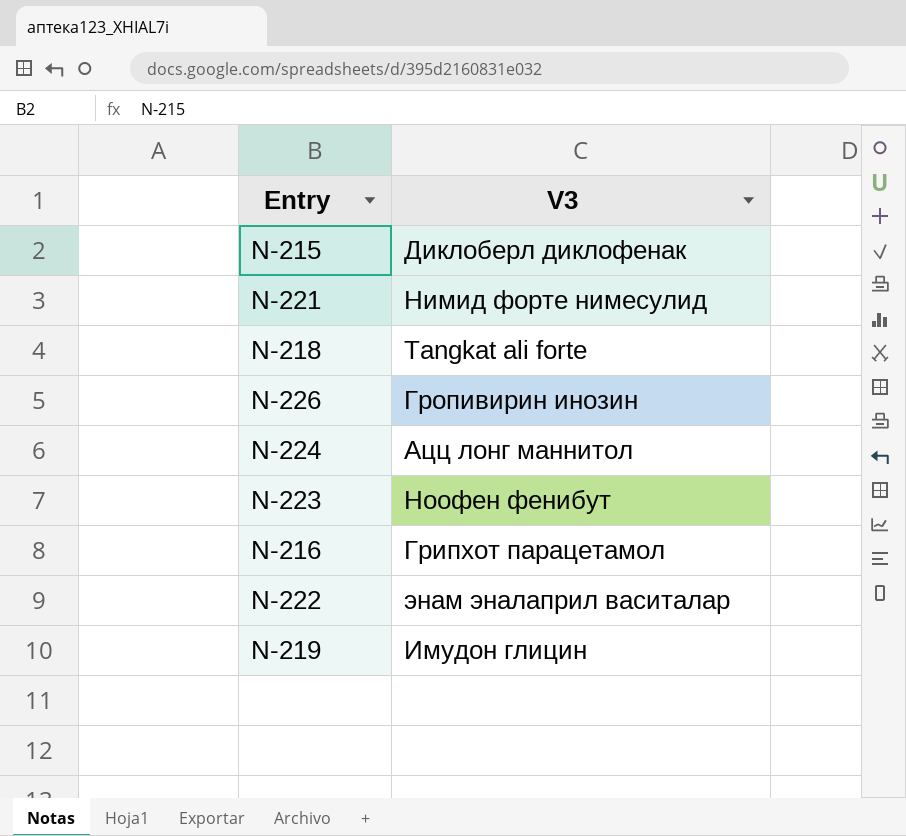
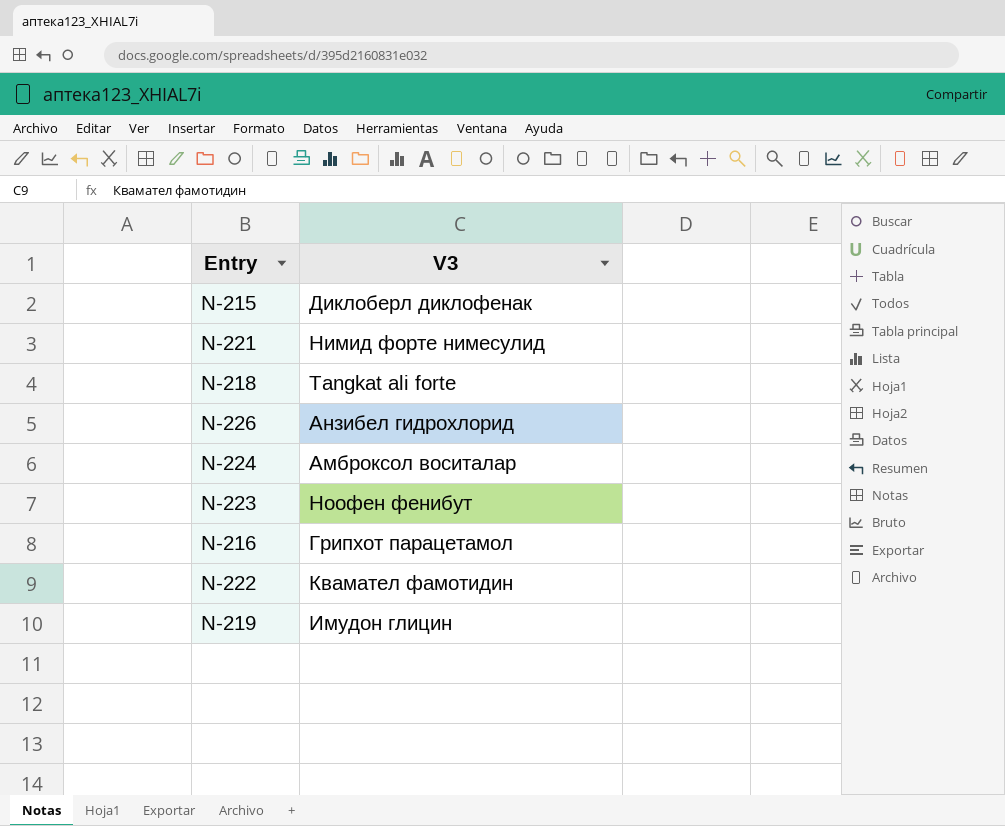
N-226 | V3: Гропивирин инозин -> Анзибел гидрохлорид
N-224 | V3: Ацц лонг маннитол -> Амброксол воситалар
N-222 | V3: энам эналаприл васиталар -> Квамател фамотидин

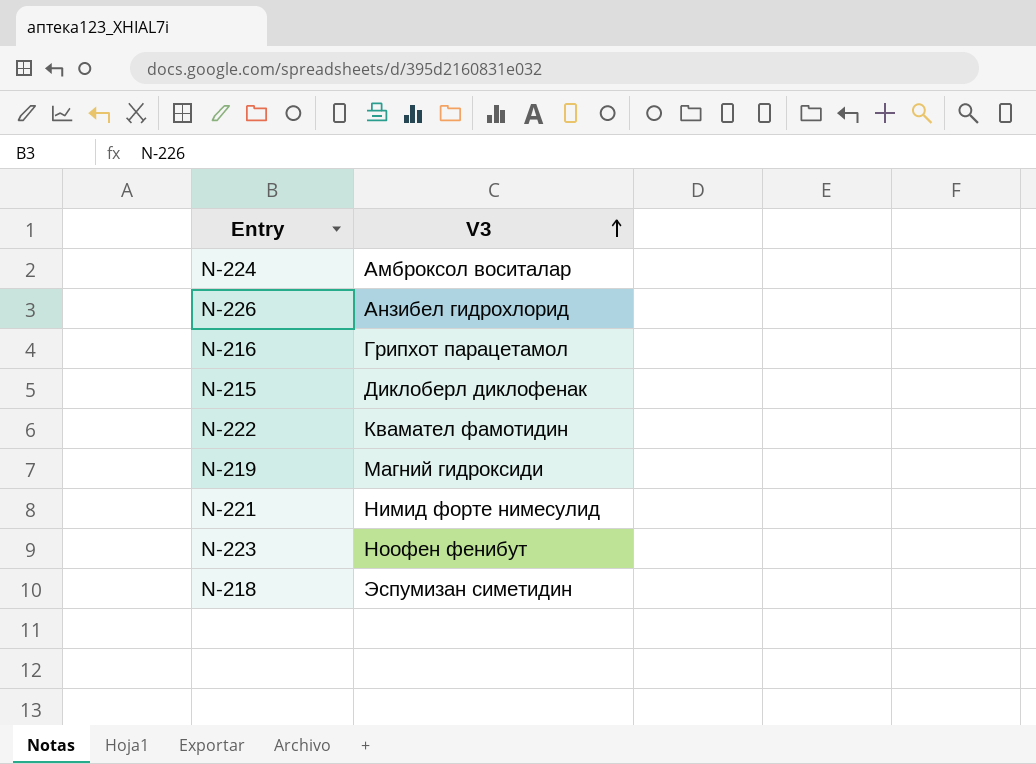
row order: none -> V3 ascending
N-219 | V3: Имудон глицин -> Магний гидроксиди
N-218 | V3: Tangkat ali forte -> Эспумизан симетидин

